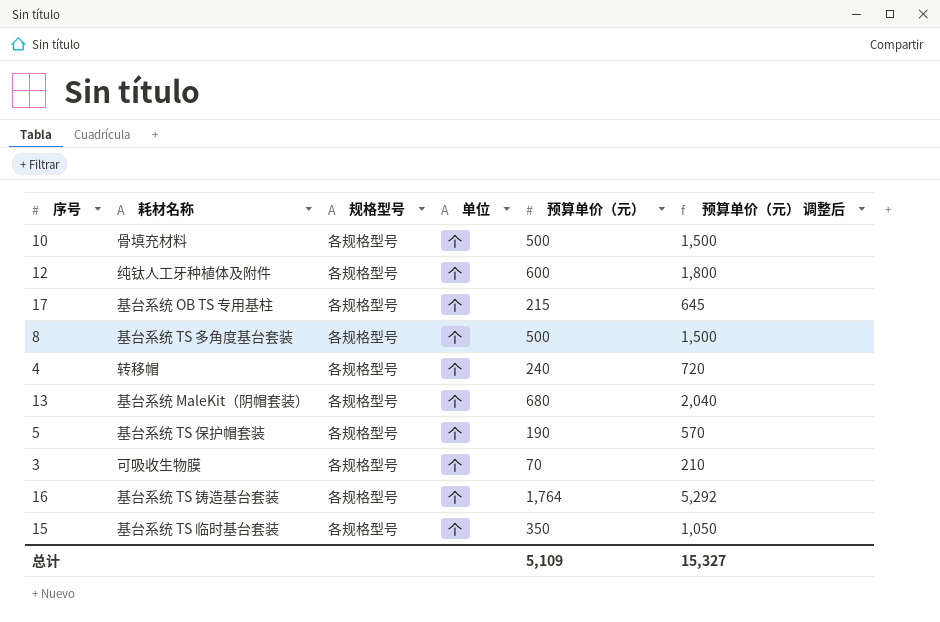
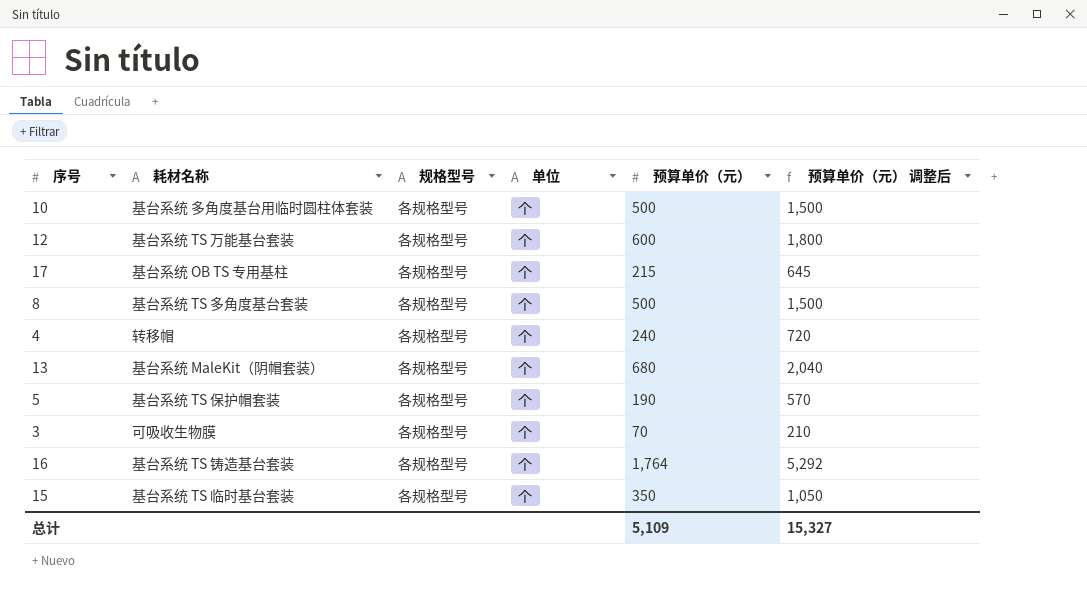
10 | 耗材名称: 骨填充材料 -> 基台系统 多角度基台用临时圆柱体套装
12 | 耗材名称: 纯钛人工牙种植体及附件 -> 基台系统 TS 万能基台套装

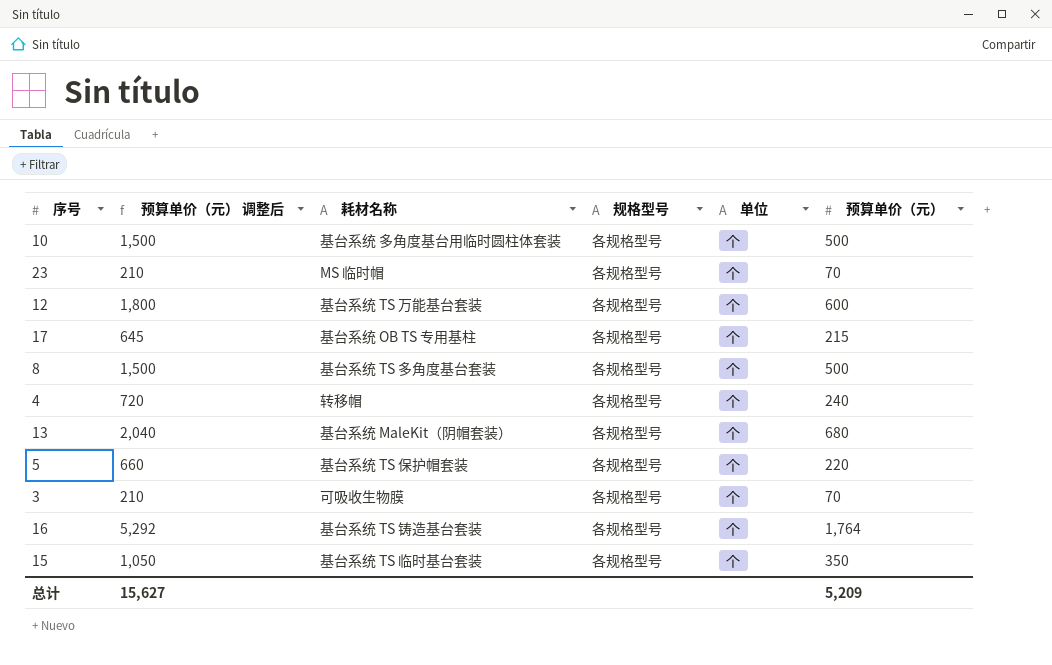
column 预算单价（元） 调整后 | position: 6 -> 2
row 23: none -> 210 | MS 临时帽 | 各规格型号 | 个 | 70
5 | 预算单价（元） 调整后: 570 -> 660
5 | 预算单价（元）: 190 -> 220
总计 | 预算单价（元） 调整后: 15,327 -> 15,627
总计 | 预算单价（元）: 5,109 -> 5,209

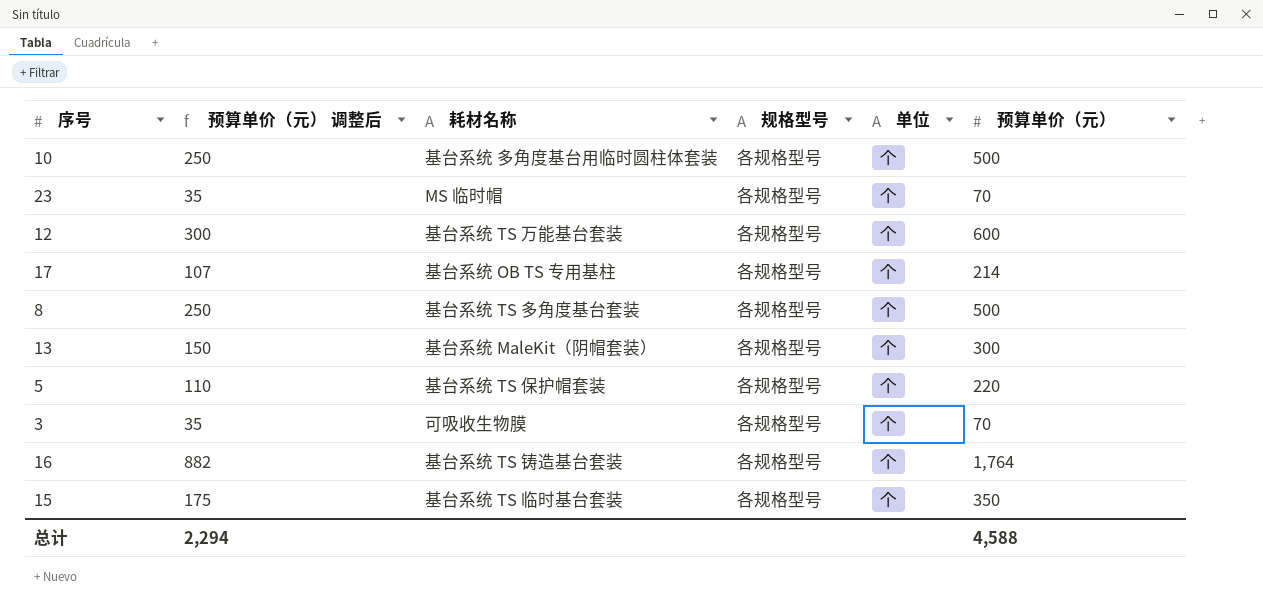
column 预算单价（元） 调整后 | formula: [预算单价（元）] * 3 -> [预算单价（元）] * 0.5
row 4: 720 | 转移帽 | 各规格型号 | 个 | 240 -> none
17 | 预算单价（元）: 215 -> 214
13 | 预算单价（元）: 680 -> 300
总计 | 预算单价（元） 调整后: 15,627 -> 2,294
总计 | 预算单价（元）: 5,209 -> 4,588

